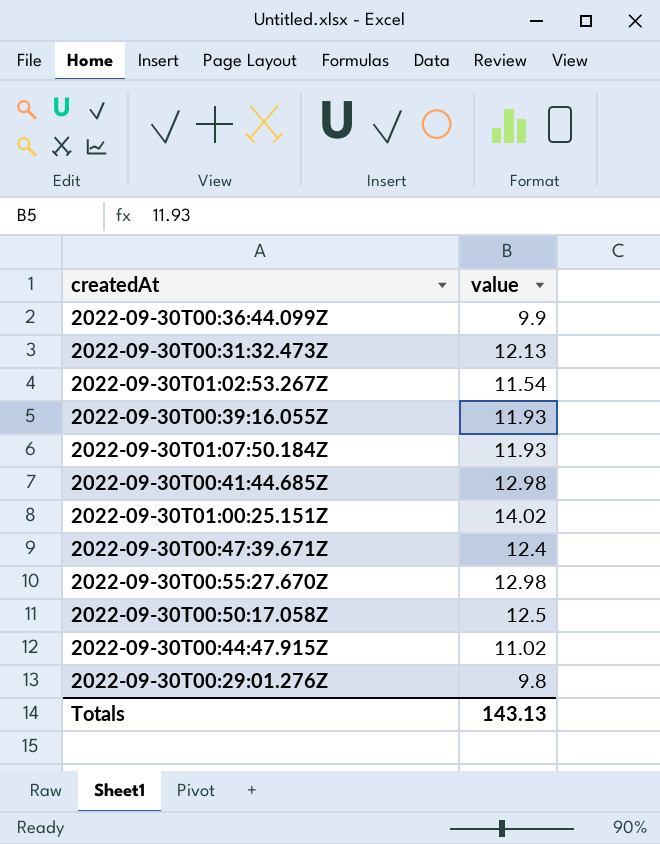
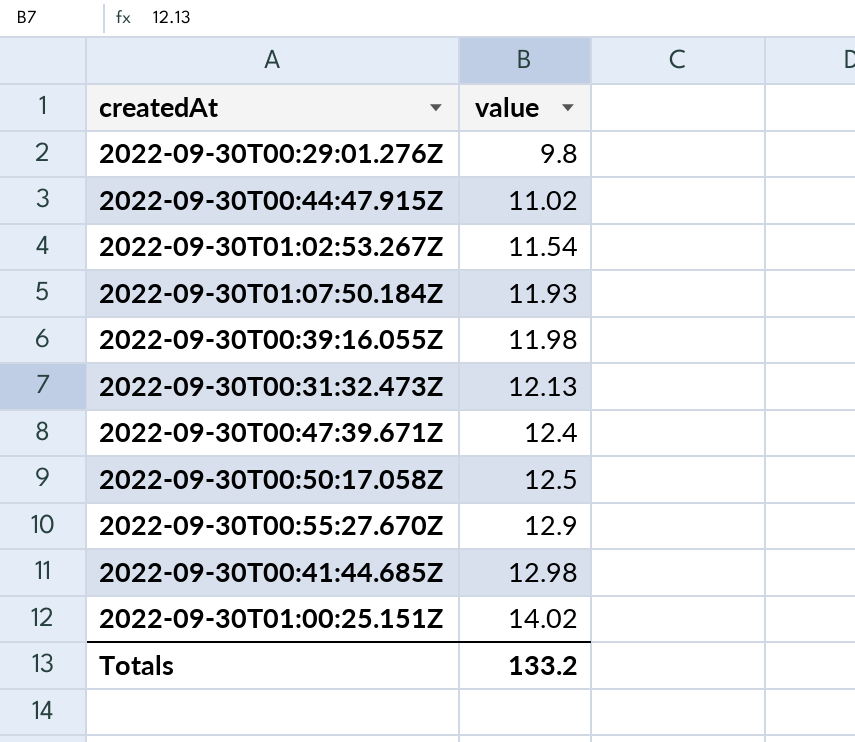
row order: none -> value ascending
row 2022-09-30T00:36:44.099Z: 9.9 -> none
2022-09-30T00:39:16.055Z | value: 11.93 -> 11.98
2022-09-30T00:55:27.670Z | value: 12.98 -> 12.9
Totals | value: 143.13 -> 133.2

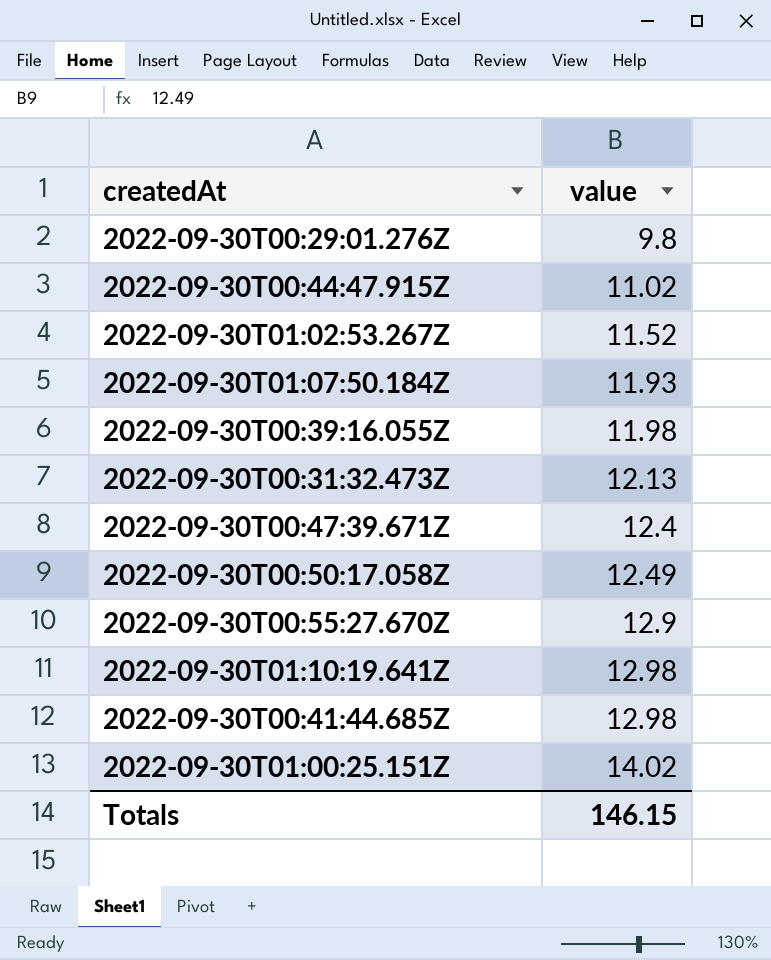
2022-09-30T01:02:53.267Z | value: 11.54 -> 11.52
2022-09-30T00:50:17.058Z | value: 12.5 -> 12.49
row 2022-09-30T01:10:19.641Z: none -> 12.98
Totals | value: 133.2 -> 146.15

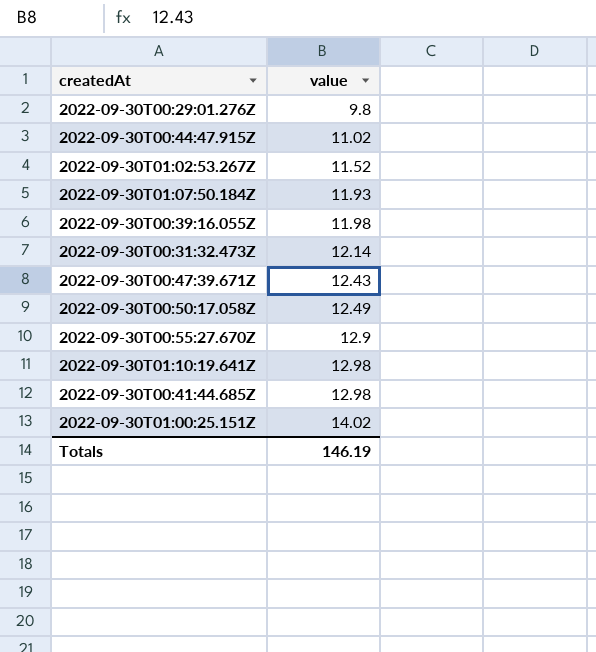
2022-09-30T00:31:32.473Z | value: 12.13 -> 12.14
2022-09-30T00:47:39.671Z | value: 12.4 -> 12.43
Totals | value: 146.15 -> 146.19

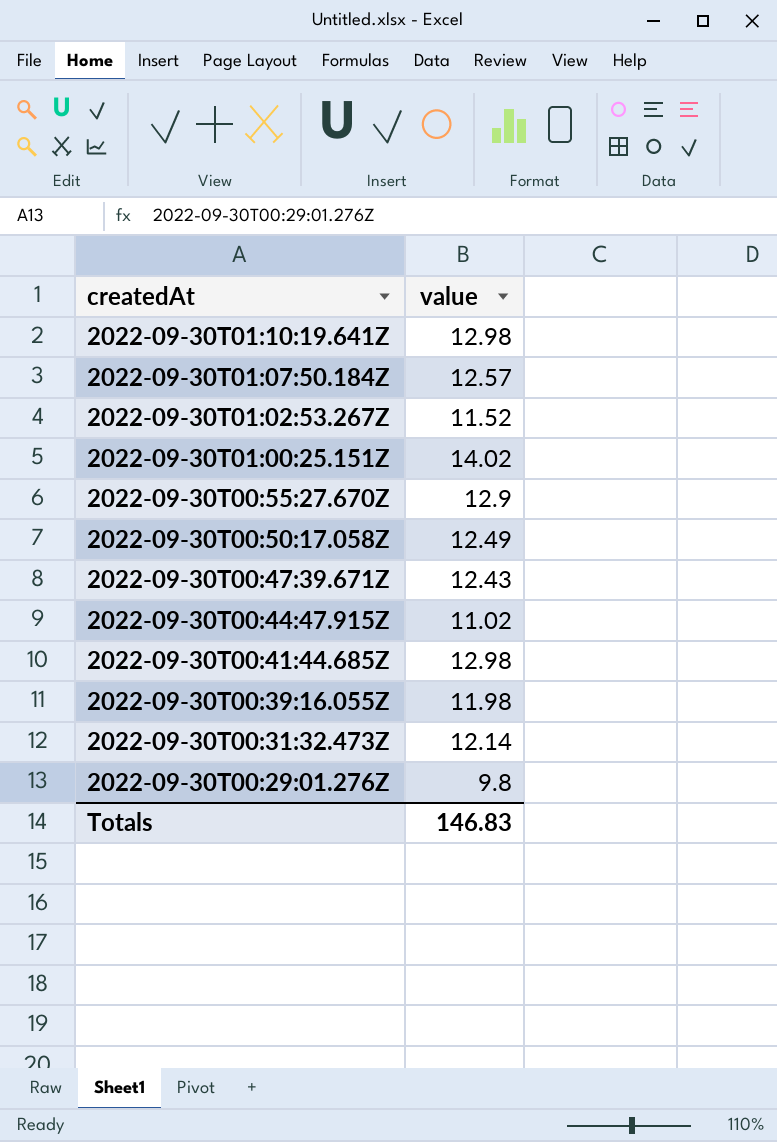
row order: value ascending -> createdAt descending
2022-09-30T01:07:50.184Z | value: 11.93 -> 12.57
Totals | value: 146.19 -> 146.83

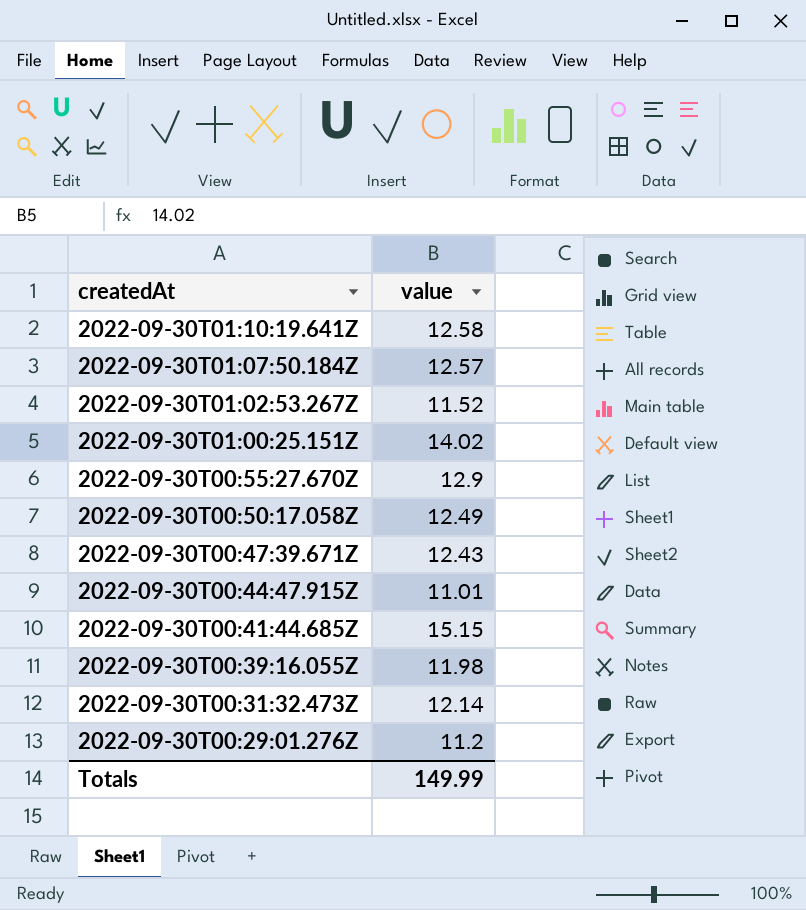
2022-09-30T01:10:19.641Z | value: 12.98 -> 12.58
2022-09-30T00:44:47.915Z | value: 11.02 -> 11.01
2022-09-30T00:41:44.685Z | value: 12.98 -> 15.15
2022-09-30T00:29:01.276Z | value: 9.8 -> 11.2
Totals | value: 146.83 -> 149.99

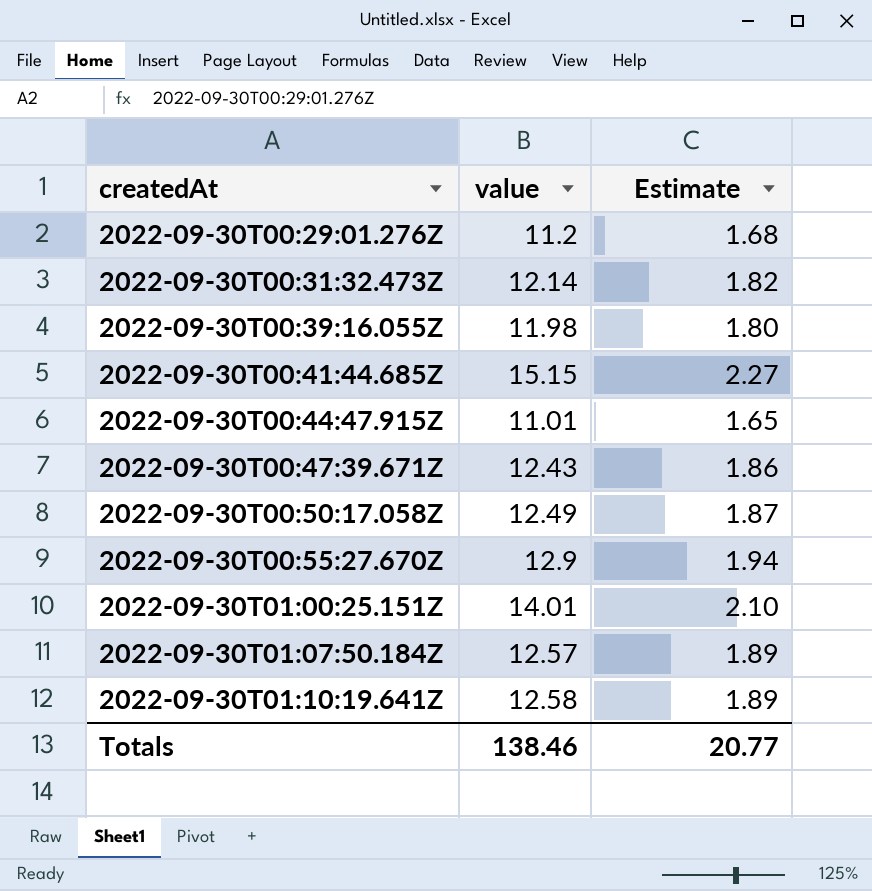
row order: createdAt descending -> createdAt ascending
column Estimate | formula: none -> [value] * 0.15
row 2022-09-30T01:02:53.267Z: 11.52 -> none
2022-09-30T01:00:25.151Z | value: 14.02 -> 14.01
Totals | value: 149.99 -> 138.46

